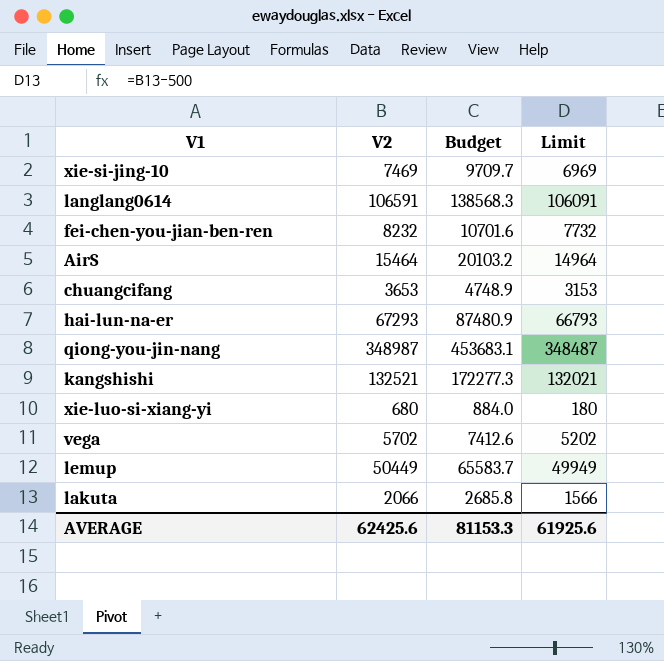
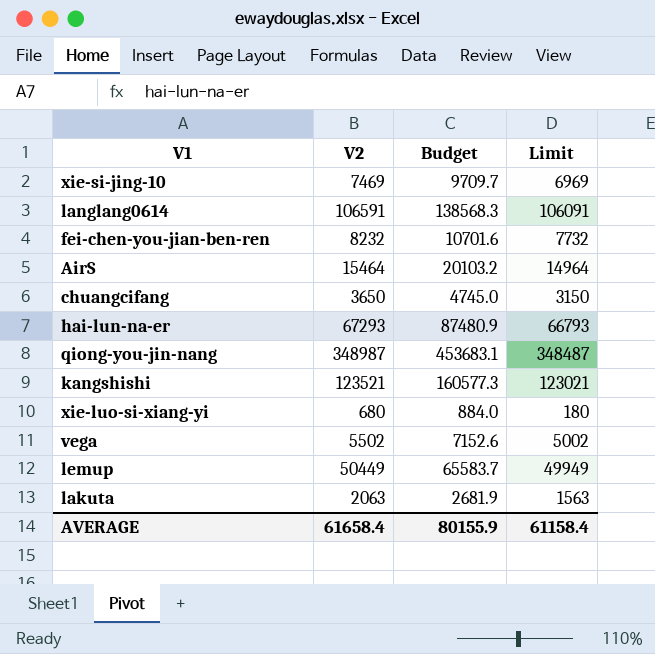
chuangcifang | V2: 3653 -> 3650
chuangcifang | Budget: 4748.9 -> 4745.0
chuangcifang | Limit: 3153 -> 3150
kangshishi | V2: 132521 -> 123521
kangshishi | Budget: 172277.3 -> 160577.3
kangshishi | Limit: 132021 -> 123021
vega | V2: 5702 -> 5502
vega | Budget: 7412.6 -> 7152.6
vega | Limit: 5202 -> 5002
lakuta | V2: 2066 -> 2063
lakuta | Budget: 2685.8 -> 2681.9
lakuta | Limit: 1566 -> 1563
AVERAGE | V2: 62425.6 -> 61658.4
AVERAGE | Budget: 81153.3 -> 80155.9
AVERAGE | Limit: 61925.6 -> 61158.4

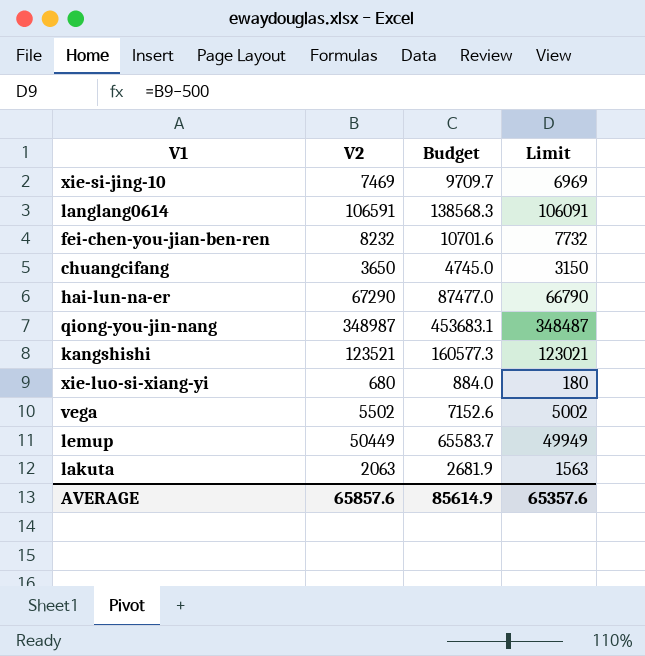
row AirS: 15464 | 20103.2 | 14964 -> none
hai-lun-na-er | V2: 67293 -> 67290
hai-lun-na-er | Budget: 87480.9 -> 87477.0
hai-lun-na-er | Limit: 66793 -> 66790
AVERAGE | V2: 61658.4 -> 65857.6
AVERAGE | Budget: 80155.9 -> 85614.9
AVERAGE | Limit: 61158.4 -> 65357.6

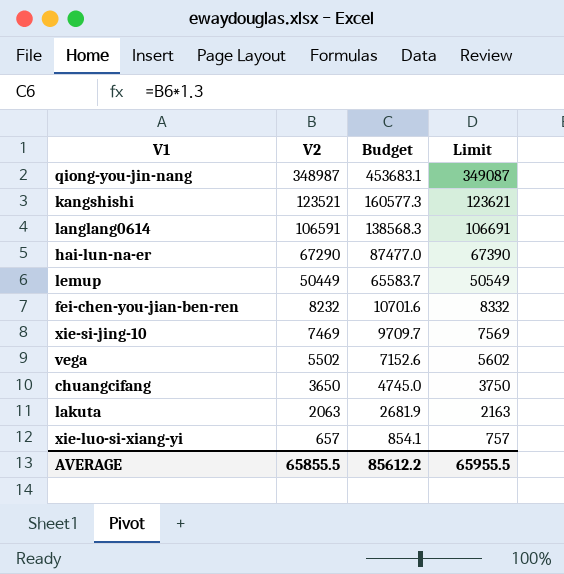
row order: none -> V2 descending
column Limit | formula: [V2] - 500 -> [V2] + 100
xie-luo-si-xiang-yi | V2: 680 -> 657
xie-luo-si-xiang-yi | Budget: 884.0 -> 854.1
AVERAGE | V2: 65857.6 -> 65855.5
AVERAGE | Budget: 85614.9 -> 85612.2
AVERAGE | Limit: 65357.6 -> 65955.5

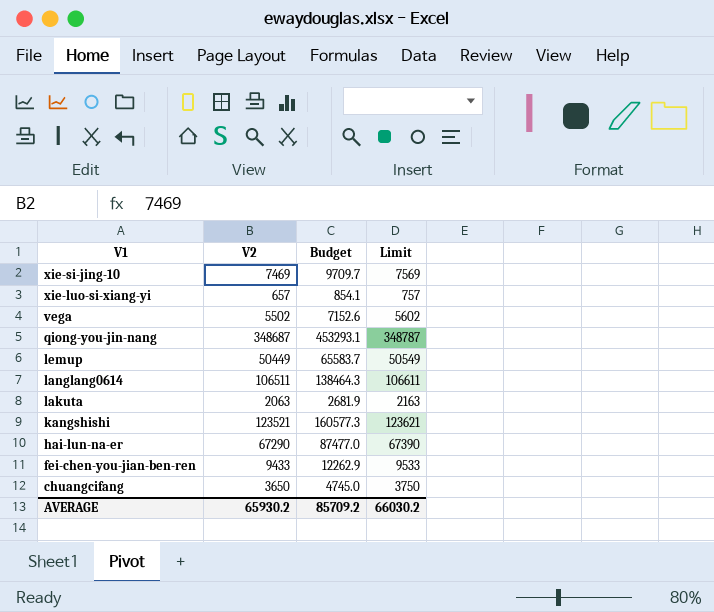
row order: V2 descending -> V1 descending
qiong-you-jin-nang | V2: 348987 -> 348687
qiong-you-jin-nang | Budget: 453683.1 -> 453293.1
qiong-you-jin-nang | Limit: 349087 -> 348787
langlang0614 | V2: 106591 -> 106511
langlang0614 | Budget: 138568.3 -> 138464.3
langlang0614 | Limit: 106691 -> 106611
fei-chen-you-jian-ben-ren | V2: 8232 -> 9433
fei-chen-you-jian-ben-ren | Budget: 10701.6 -> 12262.9
fei-chen-you-jian-ben-ren | Limit: 8332 -> 9533
AVERAGE | V2: 65855.5 -> 65930.2
AVERAGE | Budget: 85612.2 -> 85709.2
AVERAGE | Limit: 65955.5 -> 66030.2

